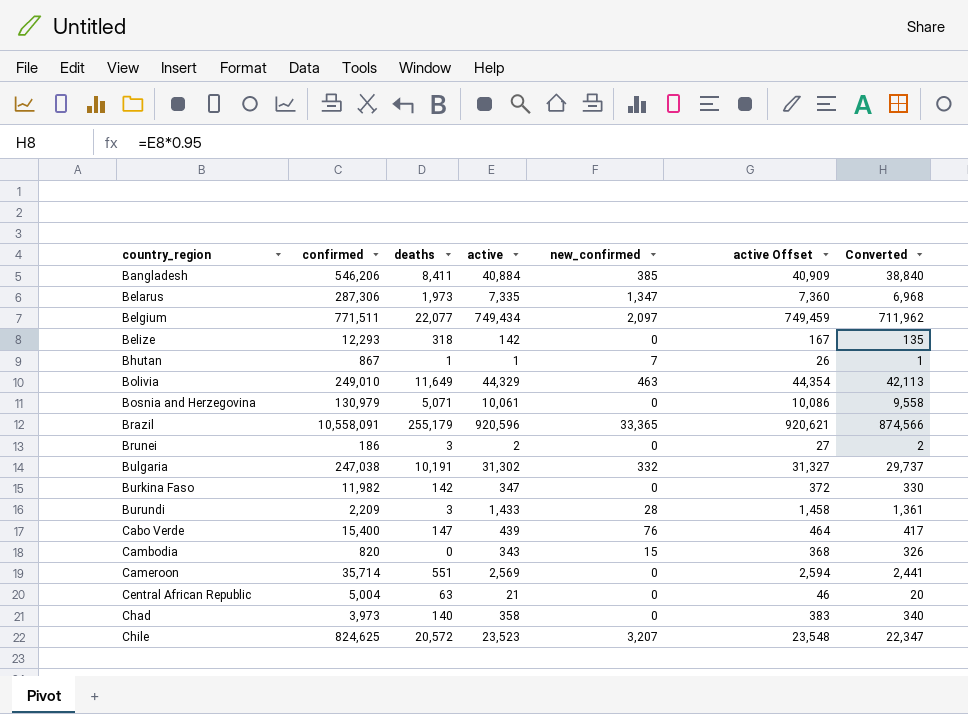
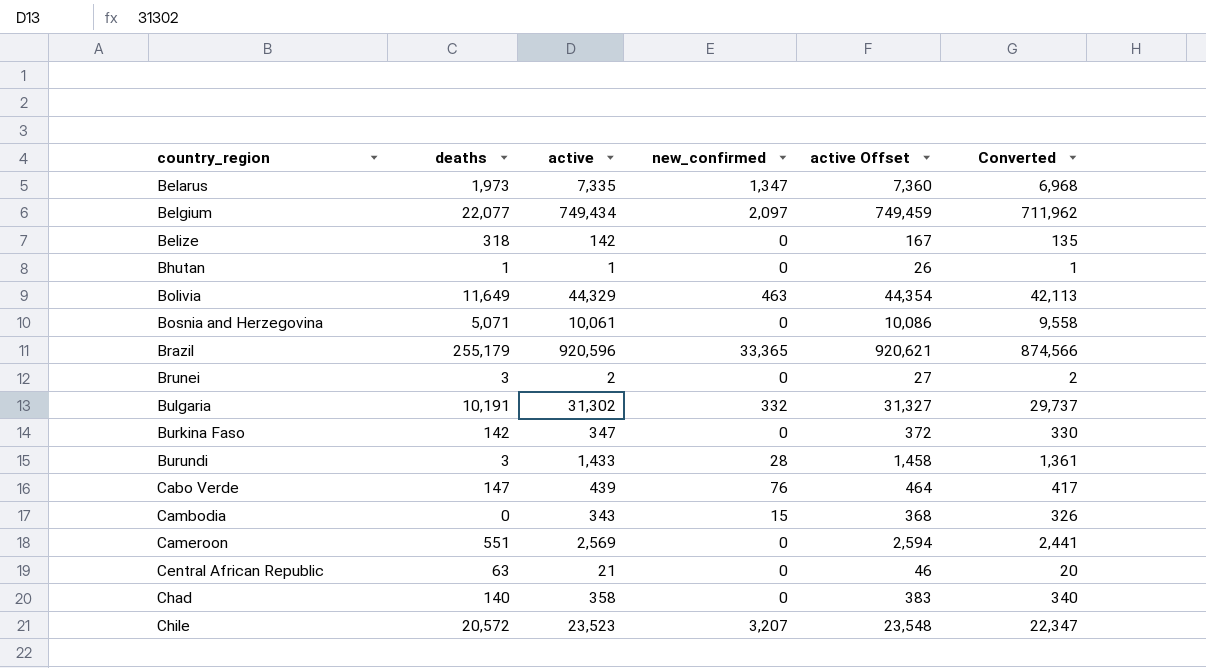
column confirmed | position: 2 -> none
row Bangladesh: 546,206 | 8,411 | 40,884 | 385 | 40,909 | 38,840 -> none
Bhutan | new_confirmed: 7 -> 0

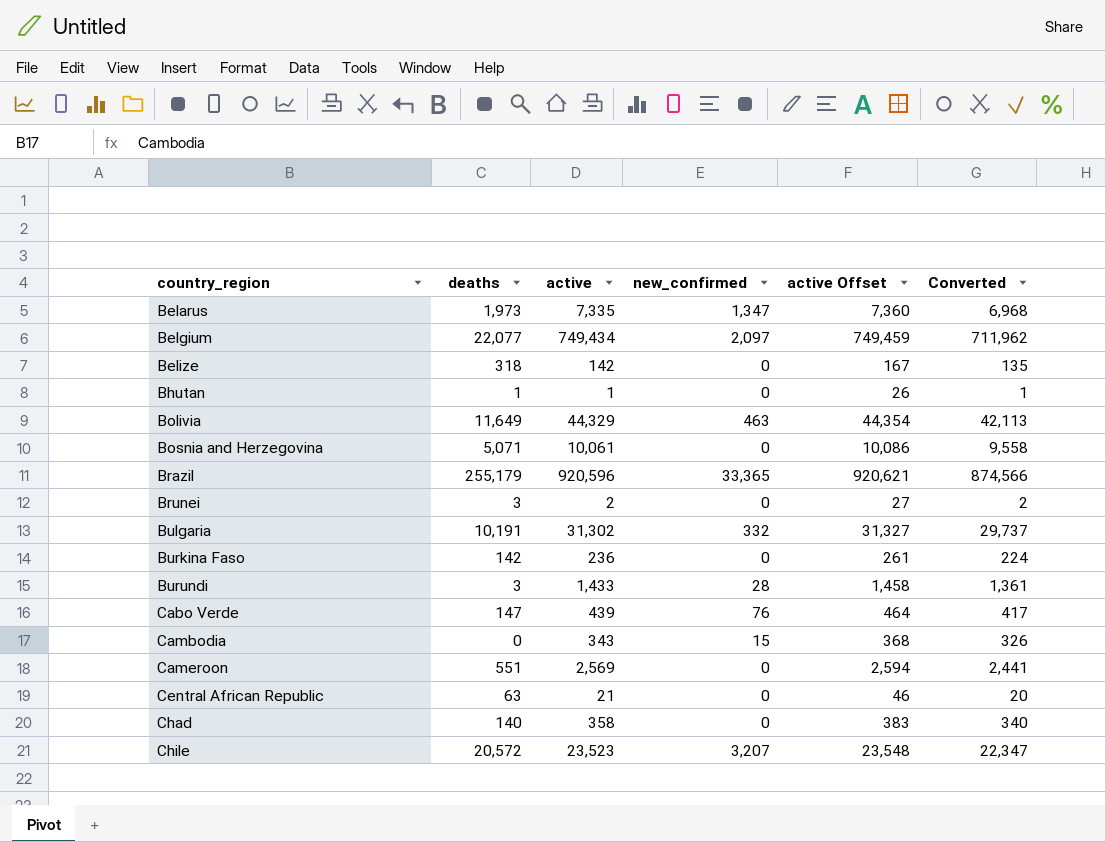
Burkina Faso | active: 347 -> 236
Burkina Faso | active Offset: 372 -> 261
Burkina Faso | Converted: 330 -> 224

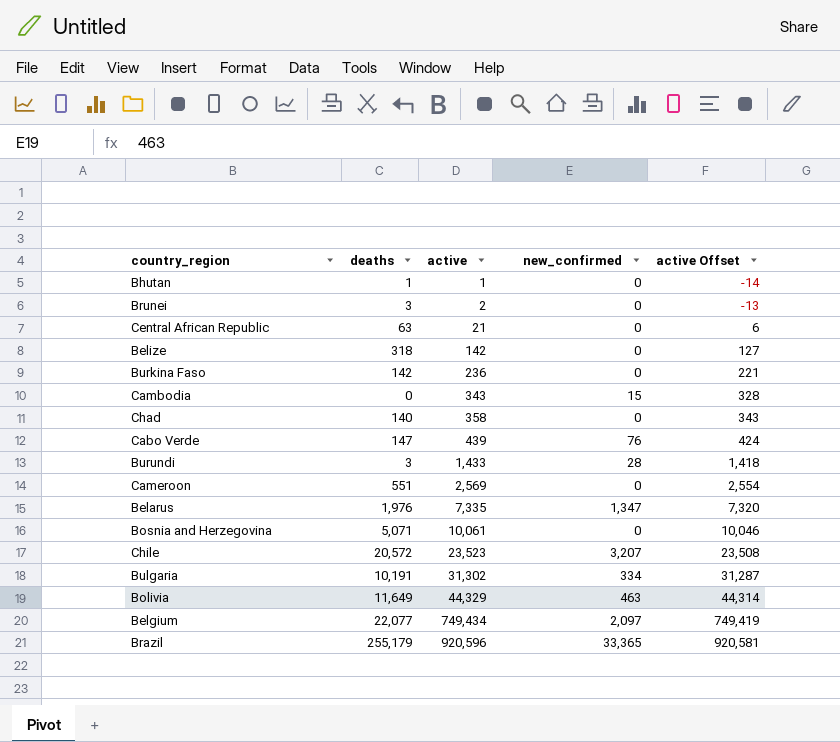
row order: country_region ascending -> active ascending
column Converted | formula: [active] * 0.95 -> none
column active Offset | formula: [active] + 25 -> [active] - 15
Belarus | deaths: 1,973 -> 1,976
Bulgaria | new_confirmed: 332 -> 334

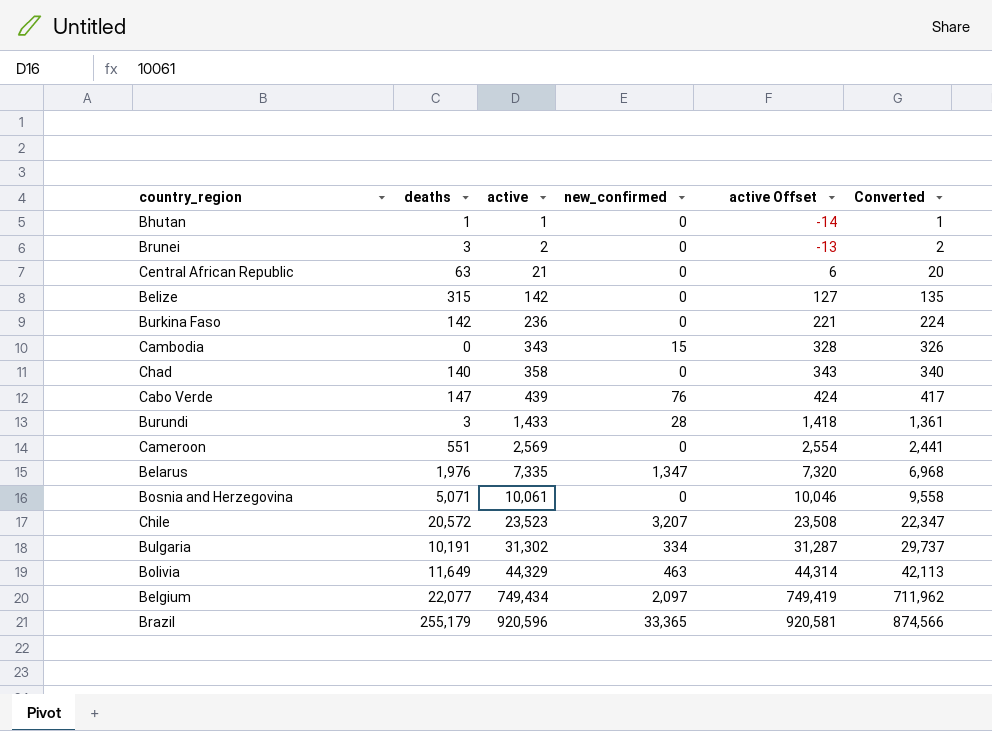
column Converted | formula: none -> [active] * 0.95
Belize | deaths: 318 -> 315

